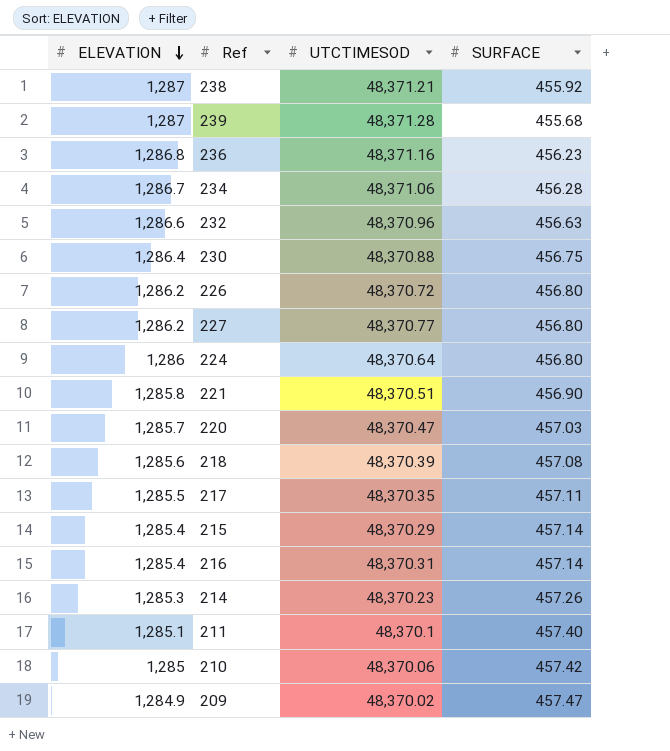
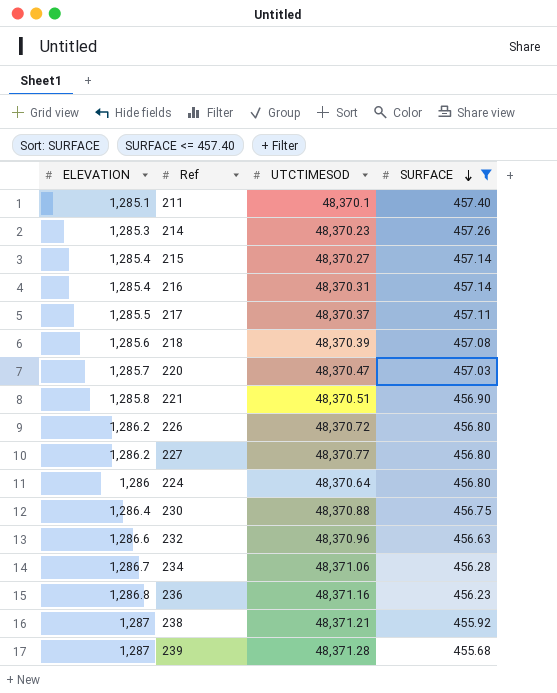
filter: none -> SURFACE <= 457.40
row order: ELEVATION descending -> SURFACE descending
215 | UTCTIMESOD: 48,370.29 -> 48,370.27
217 | UTCTIMESOD: 48,370.35 -> 48,370.37

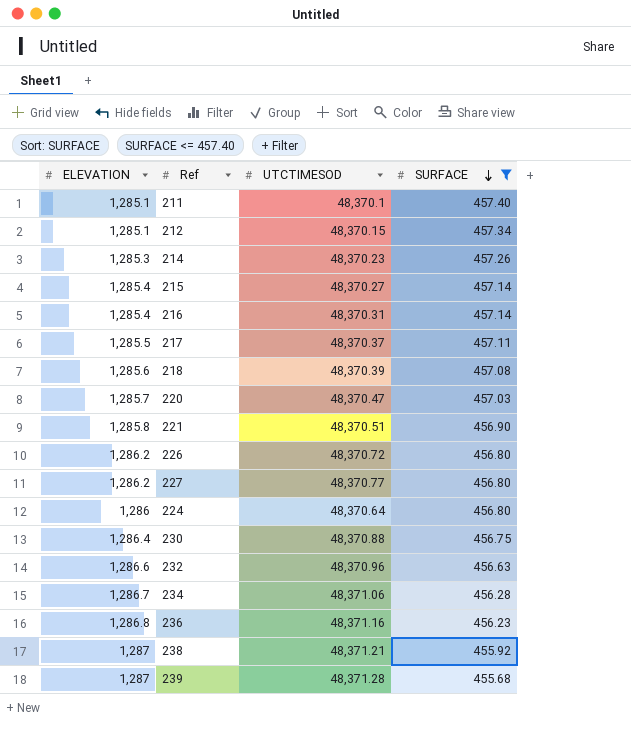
row 212: none -> 1,285.1 | 48,370.15 | 457.34

